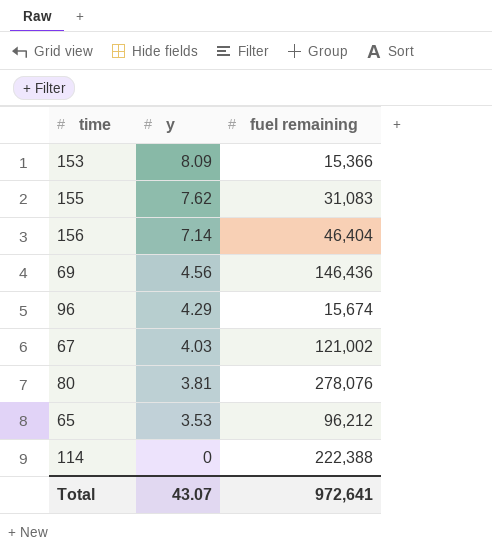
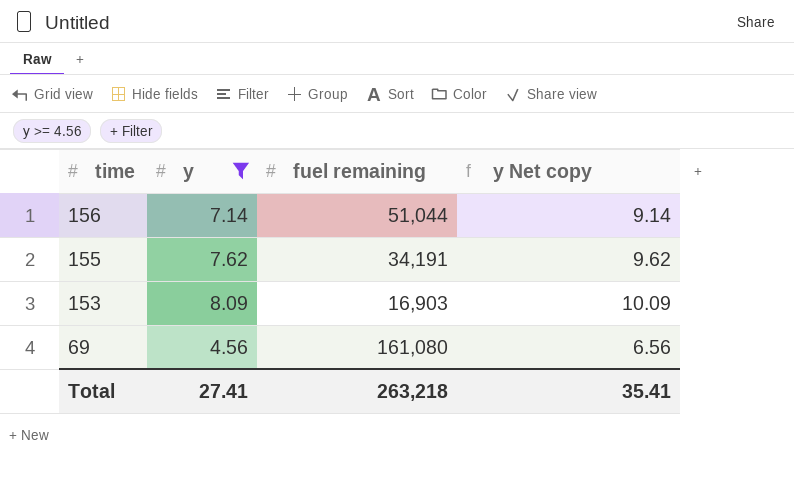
filter: none -> y >= 4.56
row order: y descending -> time descending
column y Net copy | formula: none -> [y] + 2
156 | fuel remaining: 46,404 -> 51,044
155 | fuel remaining: 31,083 -> 34,191
153 | fuel remaining: 15,366 -> 16,903
69 | fuel remaining: 146,436 -> 161,080
Total | y: 43.07 -> 27.41
Total | fuel remaining: 972,641 -> 263,218

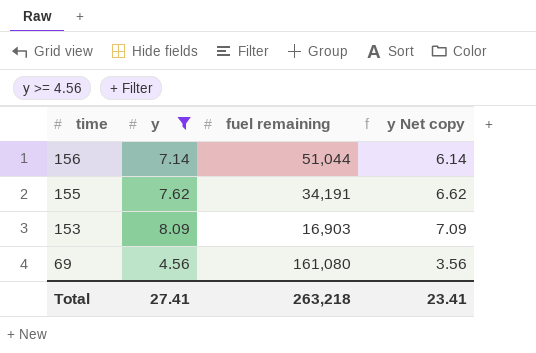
column y Net copy | formula: [y] + 2 -> [y] - 1
Total | y Net copy: 35.41 -> 23.41

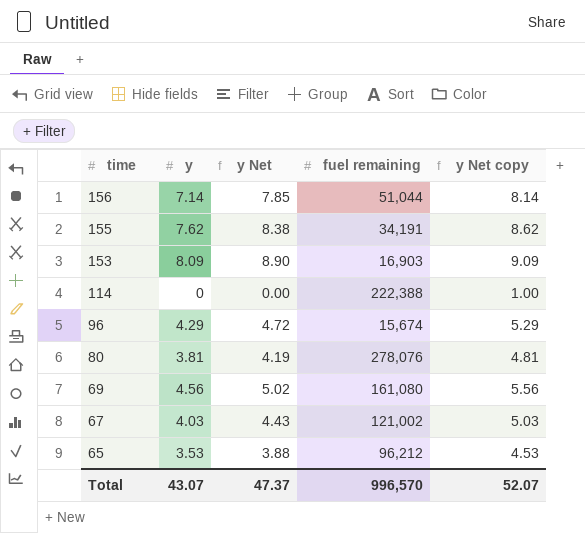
filter: y >= 4.56 -> none
column y Net | formula: none -> [y] * 1.1
column y Net copy | formula: [y] - 1 -> [y] + 1
Total | y: 27.41 -> 43.07
Total | fuel remaining: 263,218 -> 996,570
Total | y Net copy: 23.41 -> 52.07

